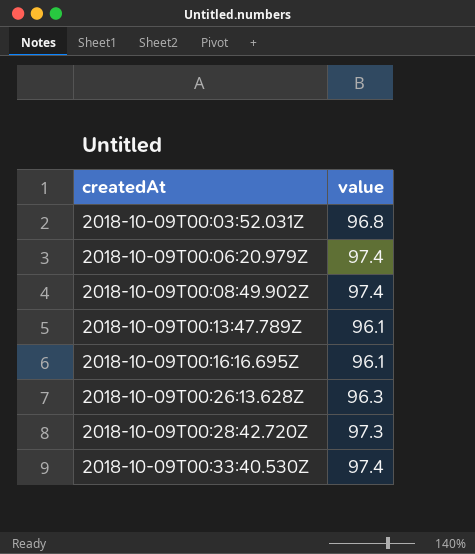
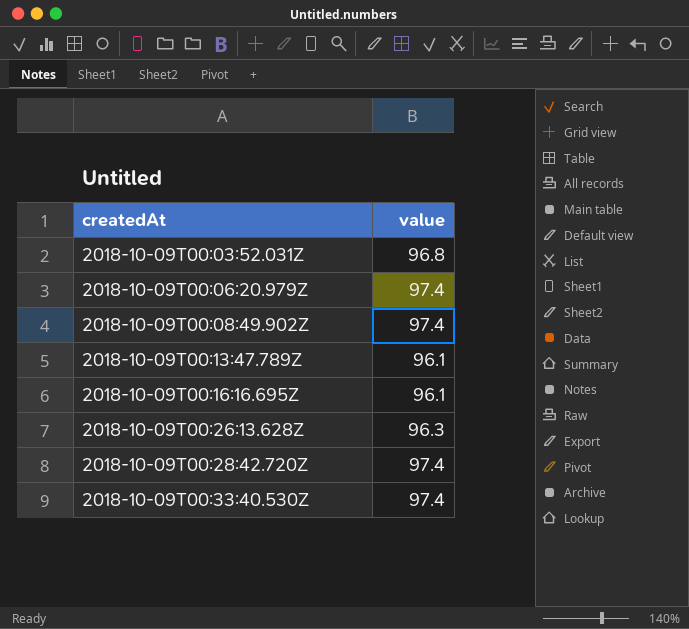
2018-10-09T00:28:42.720Z | value: 97.3 -> 97.4

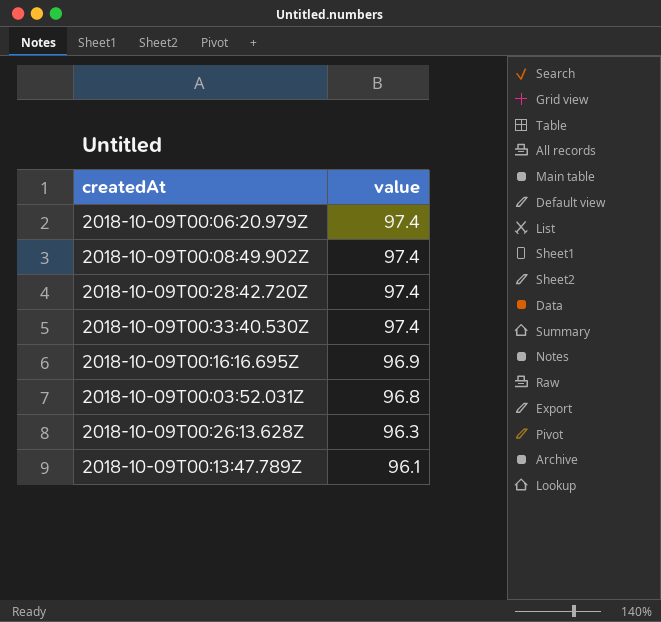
row order: createdAt ascending -> value descending
2018-10-09T00:16:16.695Z | value: 96.1 -> 96.9

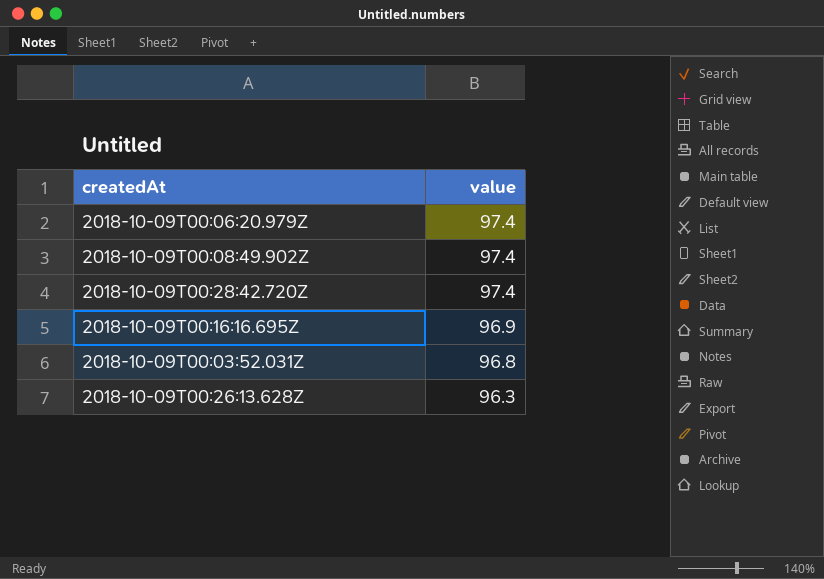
row 2018-10-09T00:33:40.530Z: 97.4 -> none
row 2018-10-09T00:13:47.789Z: 96.1 -> none

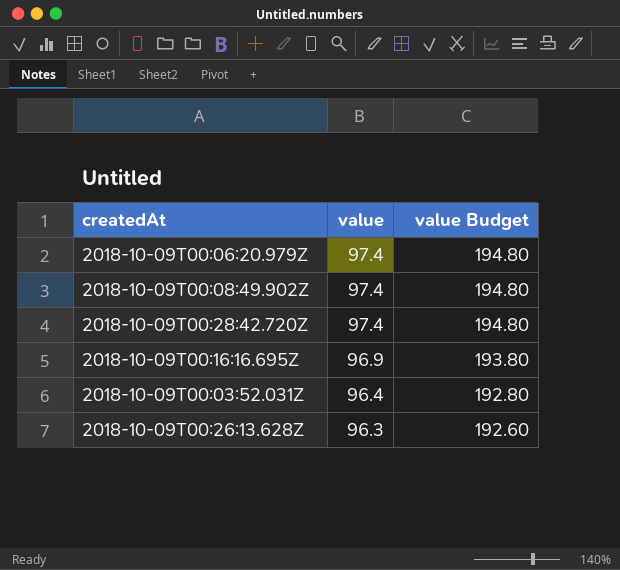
column value Budget | formula: none -> [value] * 2
2018-10-09T00:03:52.031Z | value: 96.8 -> 96.4

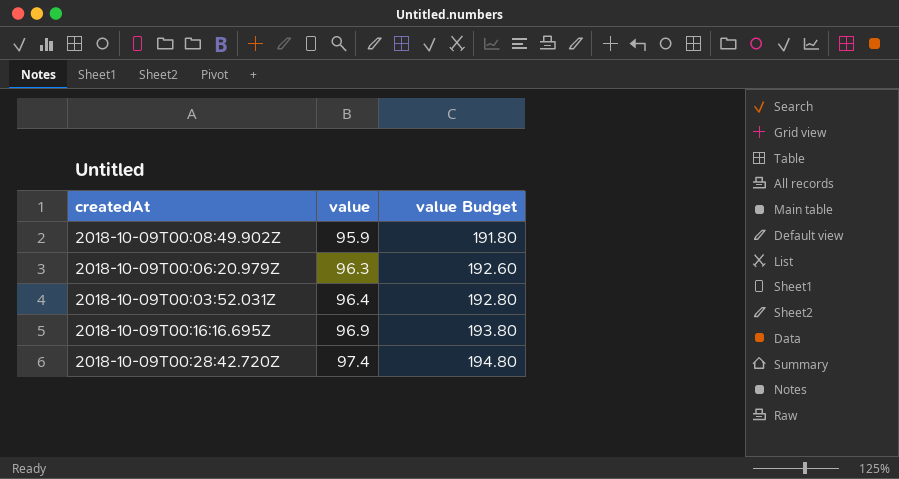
row order: value descending -> value ascending
row 2018-10-09T00:26:13.628Z: 96.3 | 192.60 -> none
2018-10-09T00:08:49.902Z | value: 97.4 -> 95.9
2018-10-09T00:08:49.902Z | value Budget: 194.80 -> 191.80
2018-10-09T00:06:20.979Z | value: 97.4 -> 96.3
2018-10-09T00:06:20.979Z | value Budget: 194.80 -> 192.60

